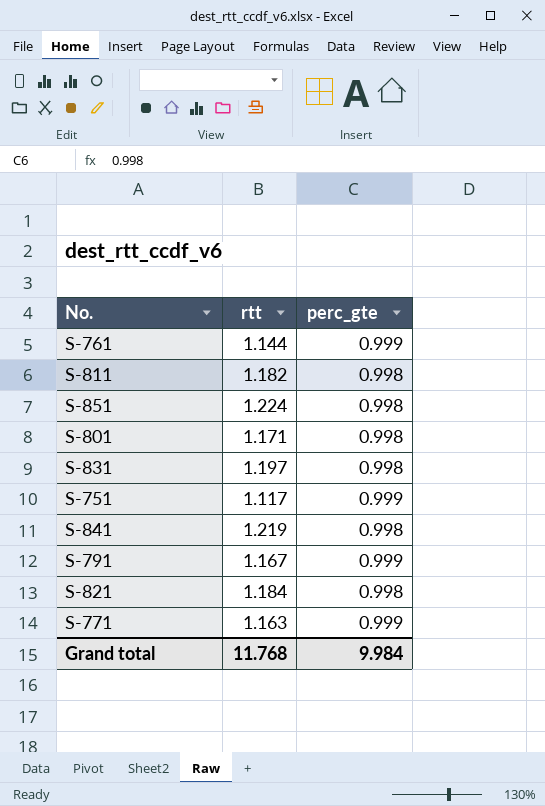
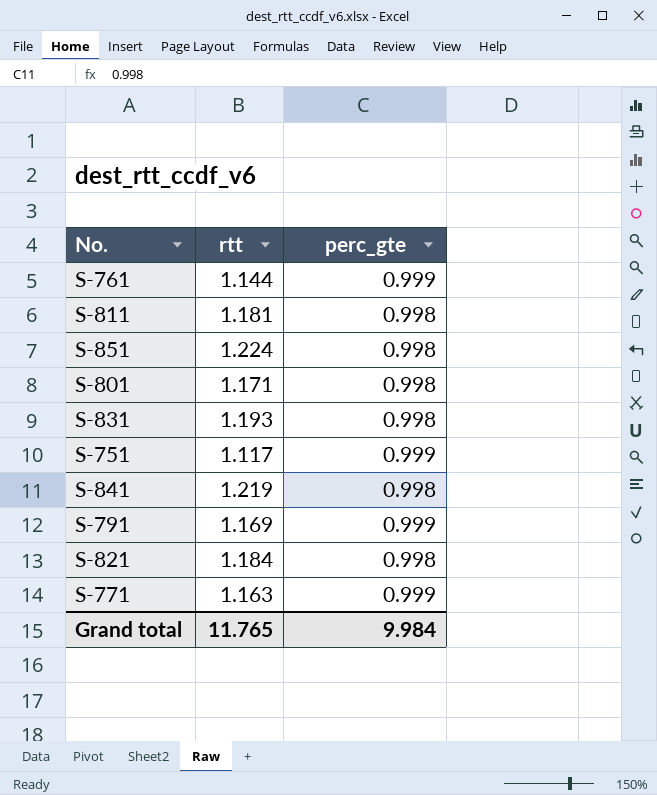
S-811 | rtt: 1.182 -> 1.181
S-831 | rtt: 1.197 -> 1.193
S-791 | rtt: 1.167 -> 1.169
Grand total | rtt: 11.768 -> 11.765

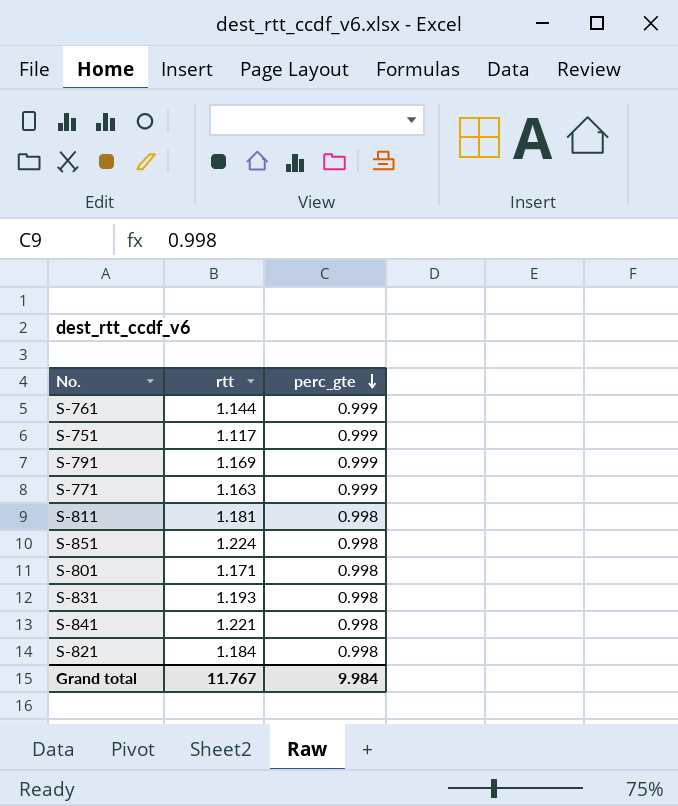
row order: none -> perc_gte descending
S-841 | rtt: 1.219 -> 1.221
Grand total | rtt: 11.765 -> 11.767

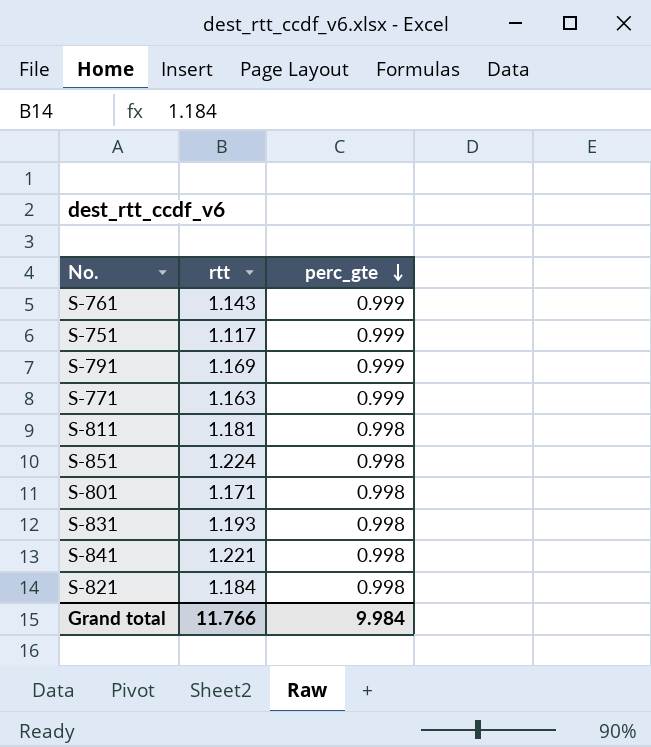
S-761 | rtt: 1.144 -> 1.143
Grand total | rtt: 11.767 -> 11.766

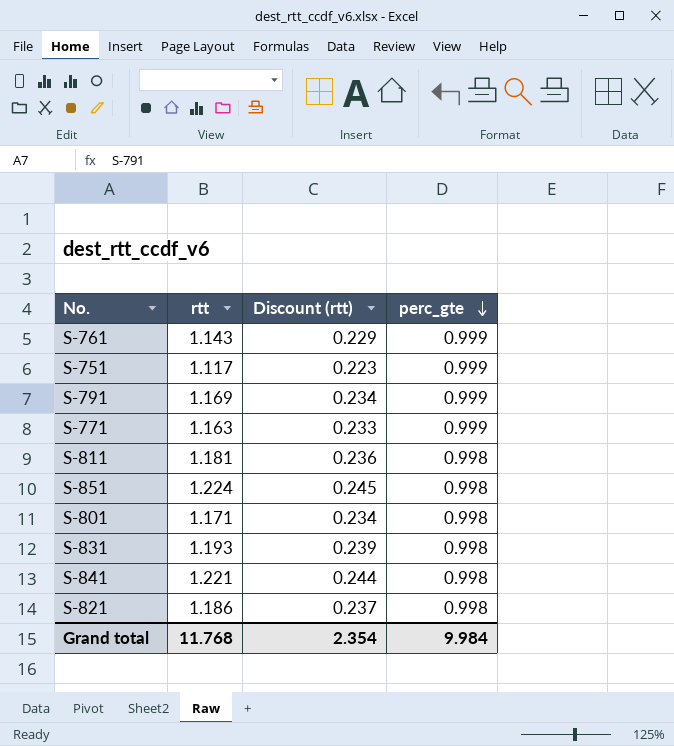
column Discount (rtt) | formula: none -> [rtt] * 0.2
S-821 | rtt: 1.184 -> 1.186
Grand total | rtt: 11.766 -> 11.768

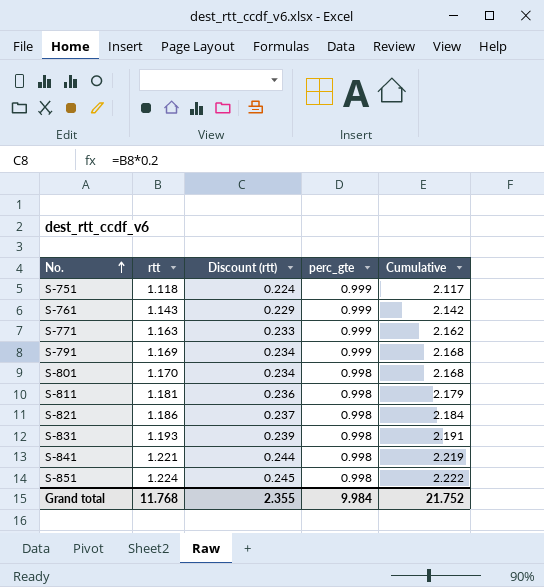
row order: perc_gte descending -> No. ascending
column Cumulative | formula: none -> [rtt] + [perc_gte]
S-751 | rtt: 1.117 -> 1.118
S-751 | Discount (rtt): 0.223 -> 0.224
S-801 | rtt: 1.171 -> 1.170
Grand total | Discount (rtt): 2.354 -> 2.355

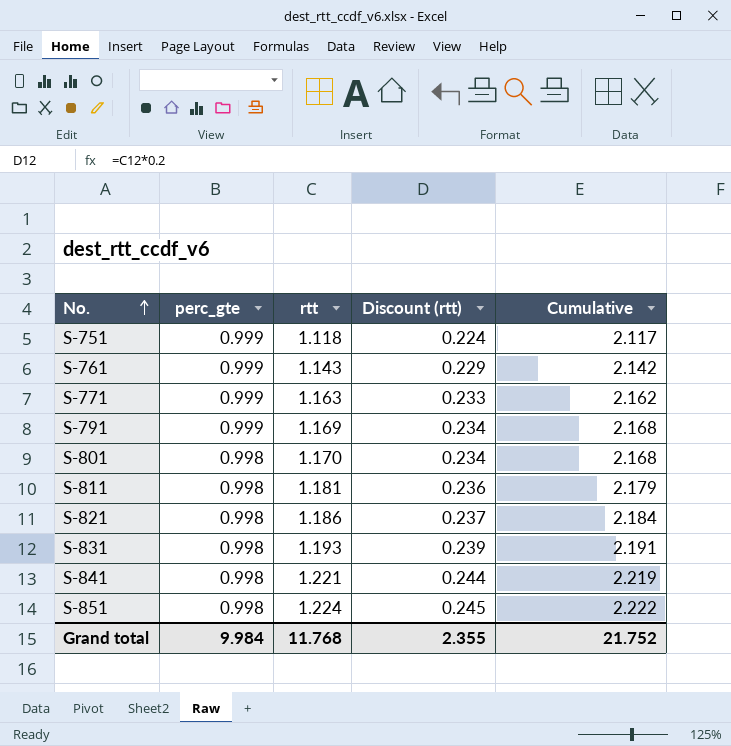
column perc_gte | position: 4 -> 2

